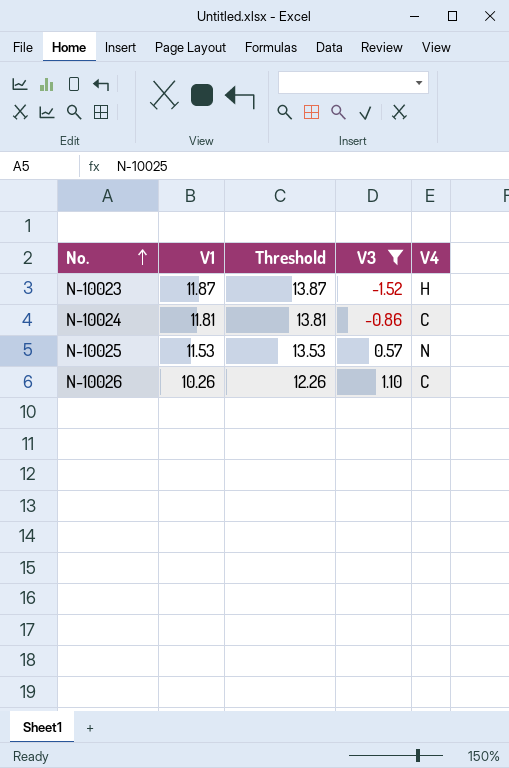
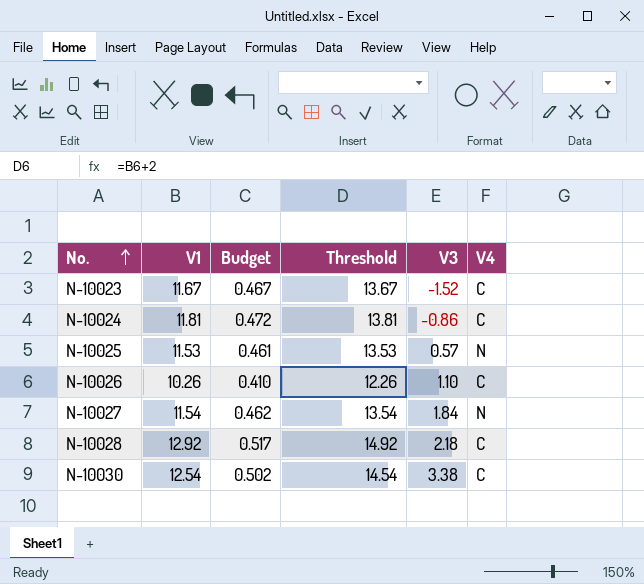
filter: V3 <= 1.10 -> none
column Budget | formula: none -> [V1] * 0.04
N-10023 | V1: 11.87 -> 11.67
N-10023 | Threshold: 13.87 -> 13.67
N-10023 | V4: H -> C

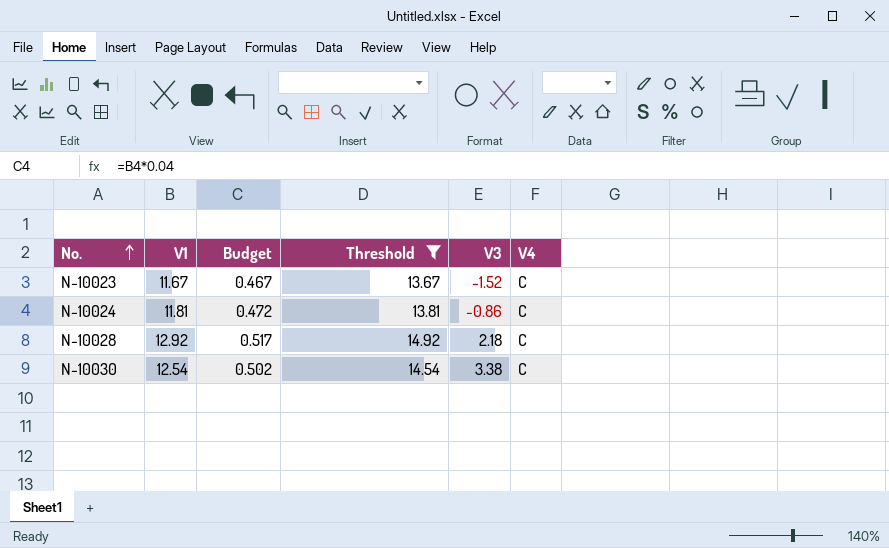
filter: none -> Threshold >= 13.67

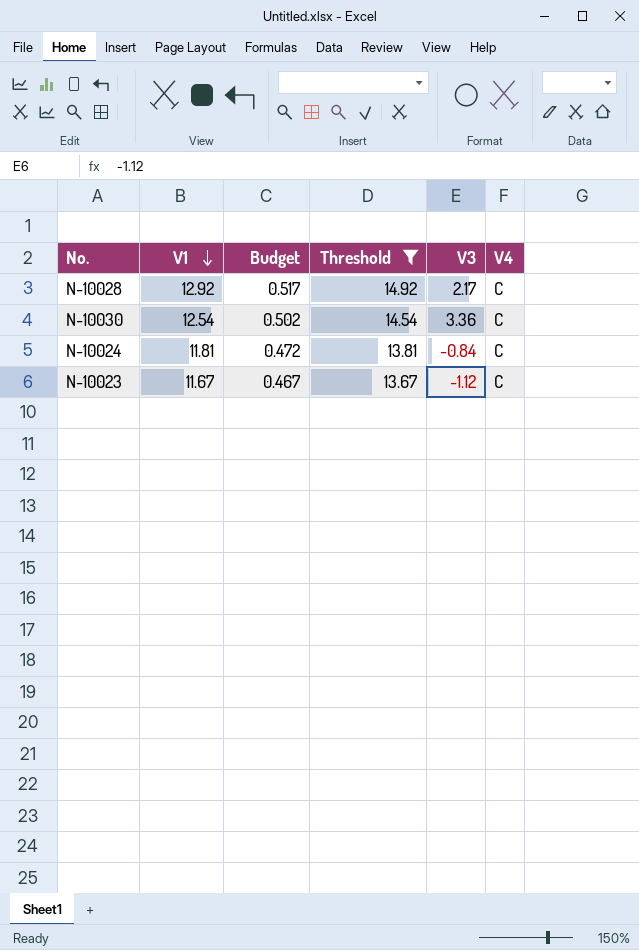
row order: No. ascending -> V1 descending
N-10028 | V3: 2.18 -> 2.17
N-10030 | V3: 3.38 -> 3.36
N-10024 | V3: -0.86 -> -0.84
N-10023 | V3: -1.52 -> -1.12

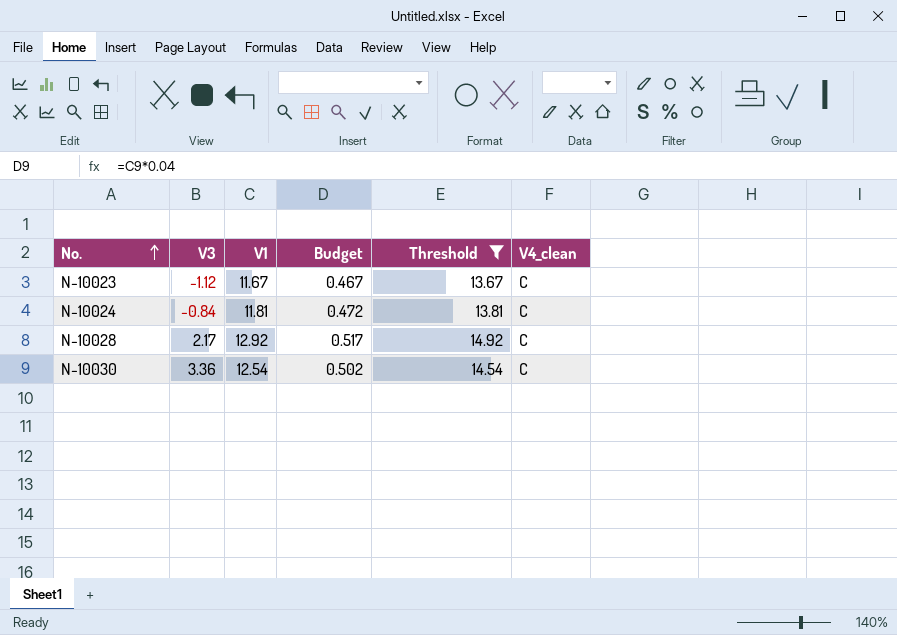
row order: V1 descending -> No. ascending
column V3 | position: 5 -> 2
column name: V4 -> V4_clean

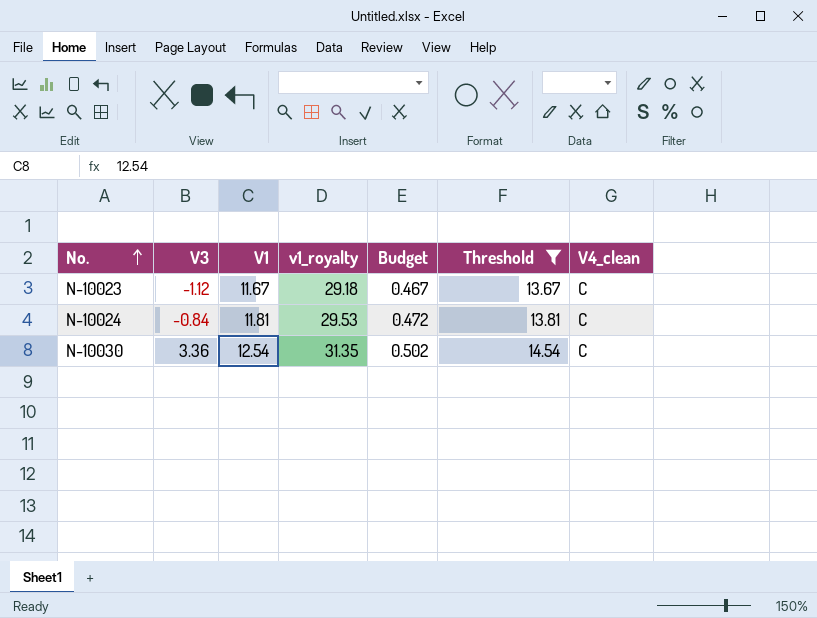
column v1_royalty | formula: none -> [V1] * 2.5
row N-10028: 2.17 | 12.92 | 0.517 | 14.92 | C -> none

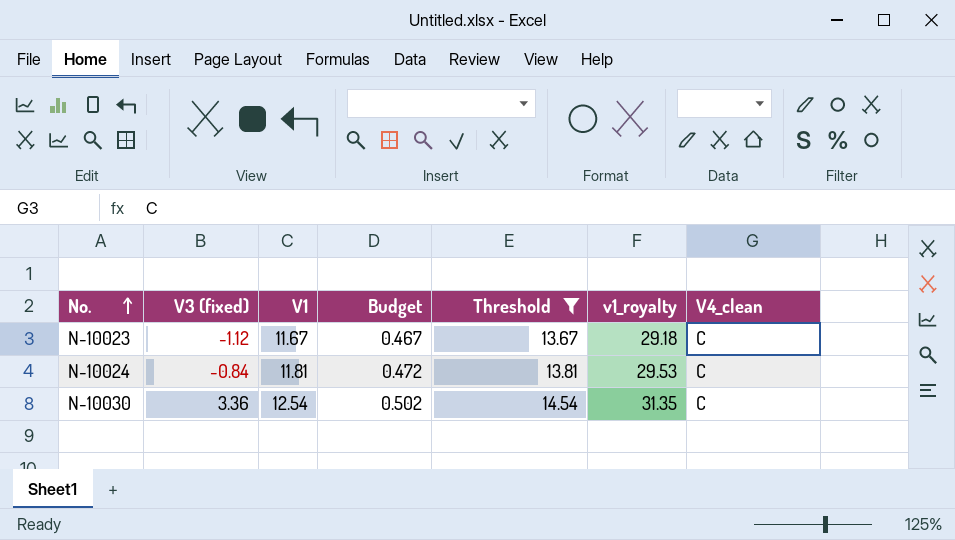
column name: V3 -> V3 (fixed)
column v1_royalty | position: 4 -> 6

